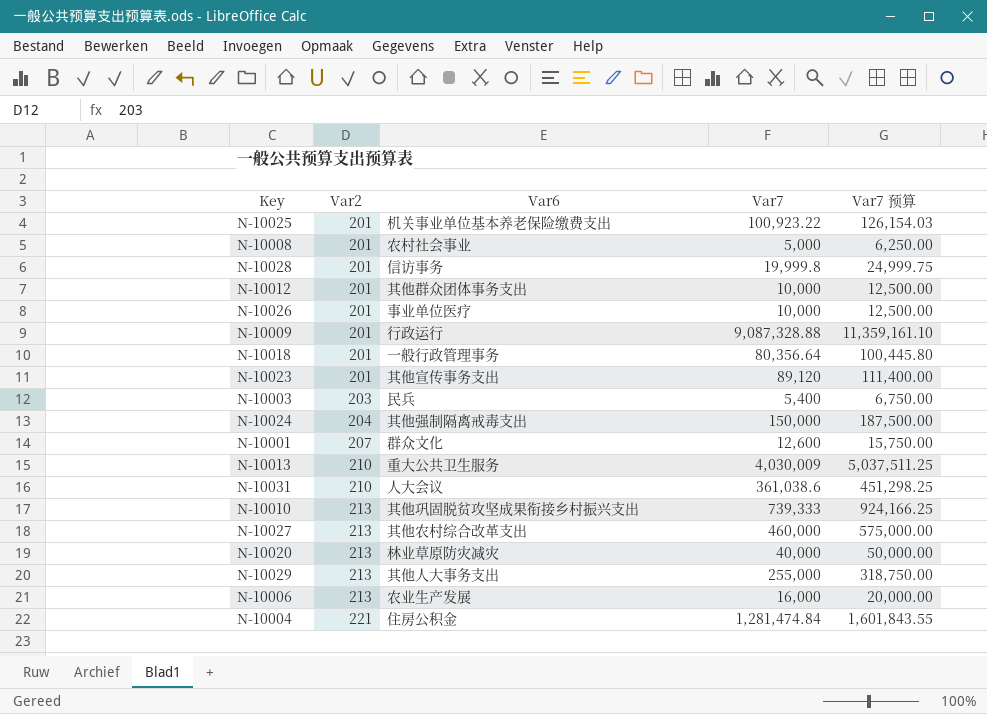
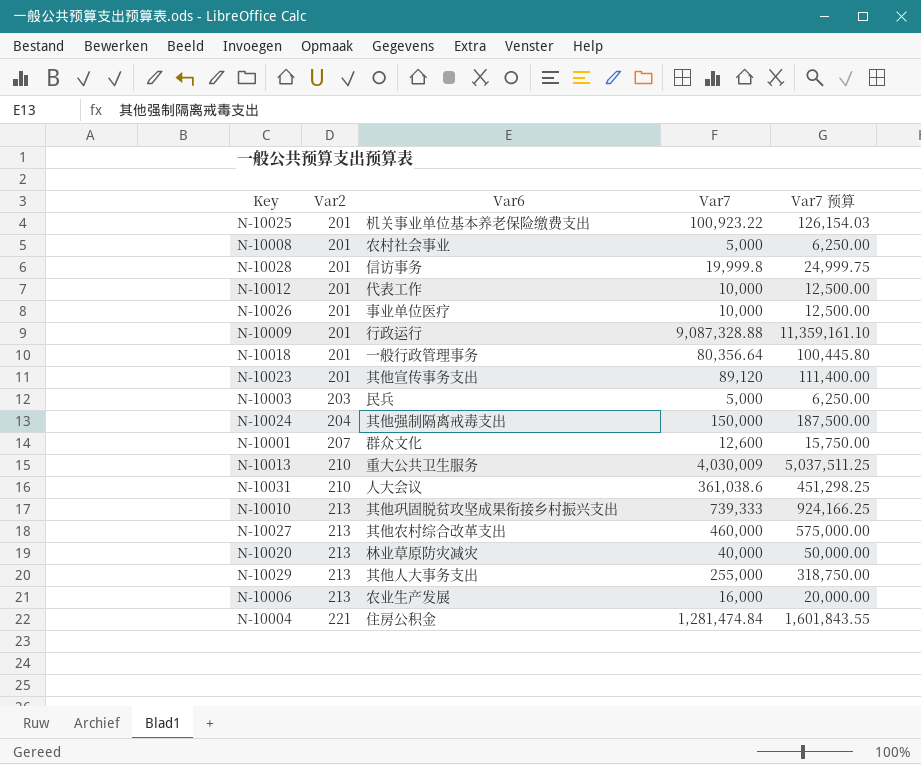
N-10012 | Var6: 其他群众团体事务支出 -> 代表工作
N-10003 | Var7: 5,400 -> 5,000
N-10003 | Var7 预算: 6,750.00 -> 6,250.00

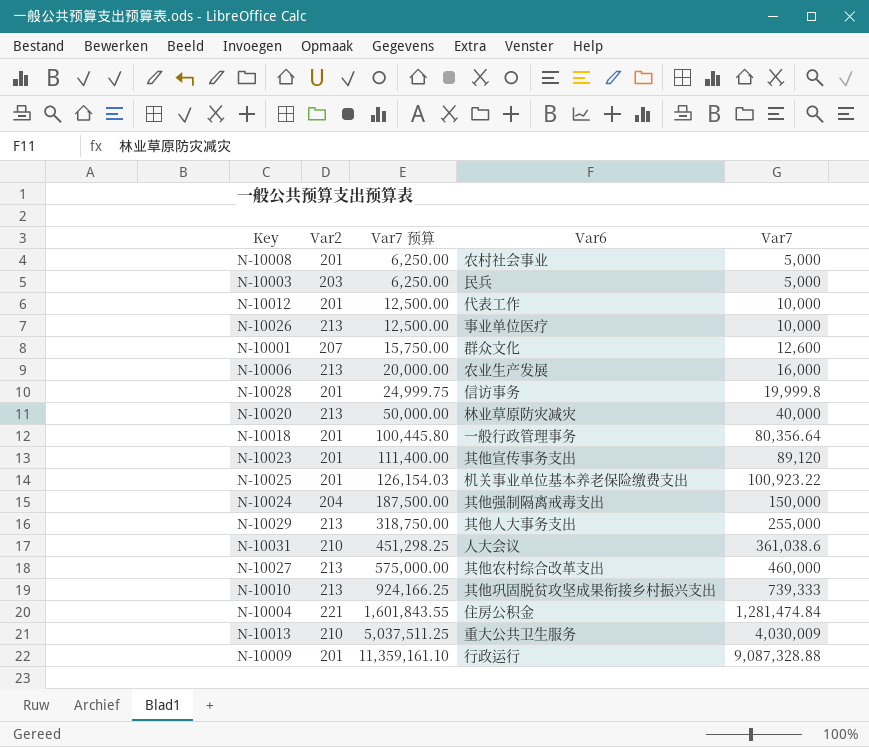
row order: Var2 ascending -> Var7 预算 ascending
column Var7 预算 | position: 5 -> 3
N-10026 | Var2: 201 -> 213

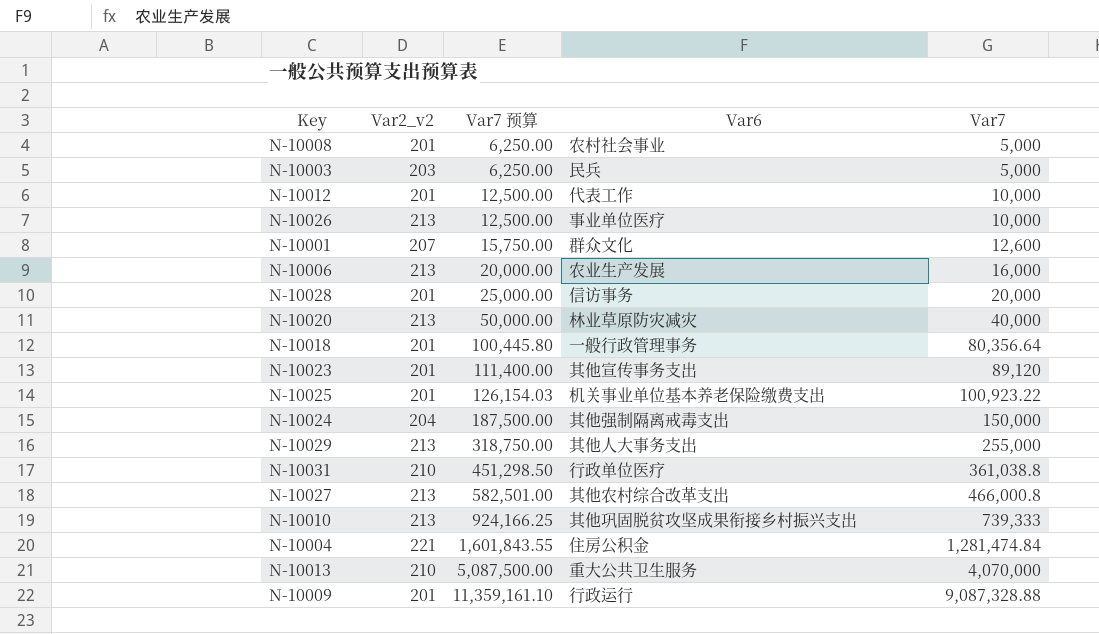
column name: Var2 -> Var2_v2
N-10028 | Var7 预算: 24,999.75 -> 25,000.00
N-10028 | Var7: 19,999.8 -> 20,000
N-10031 | Var7 预算: 451,298.25 -> 451,298.50
N-10031 | Var6: 人大会议 -> 行政单位医疗
N-10031 | Var7: 361,038.6 -> 361,038.8
N-10027 | Var7 预算: 575,000.00 -> 582,501.00
N-10027 | Var7: 460,000 -> 466,000.8
N-10013 | Var7 预算: 5,037,511.25 -> 5,087,500.00
N-10013 | Var7: 4,030,009 -> 4,070,000

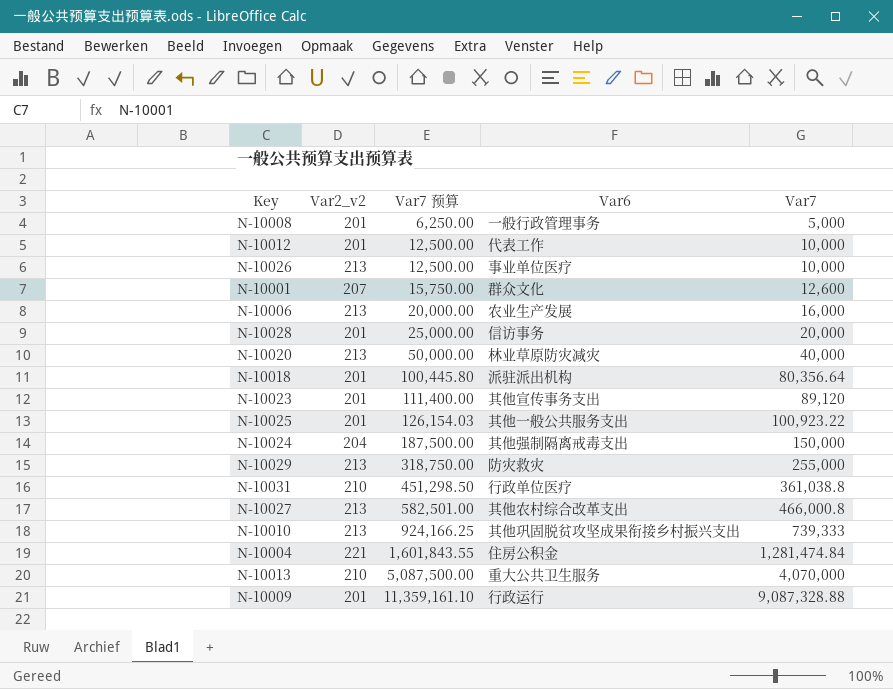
row N-10003: 203 | 6,250.00 | 民兵 | 5,000 -> none
N-10008 | Var6: 农村社会事业 -> 一般行政管理事务
N-10018 | Var6: 一般行政管理事务 -> 派驻派出机构
N-10025 | Var6: 机关事业单位基本养老保险缴费支出 -> 其他一般公共服务支出
N-10029 | Var6: 其他人大事务支出 -> 防灾救灾

